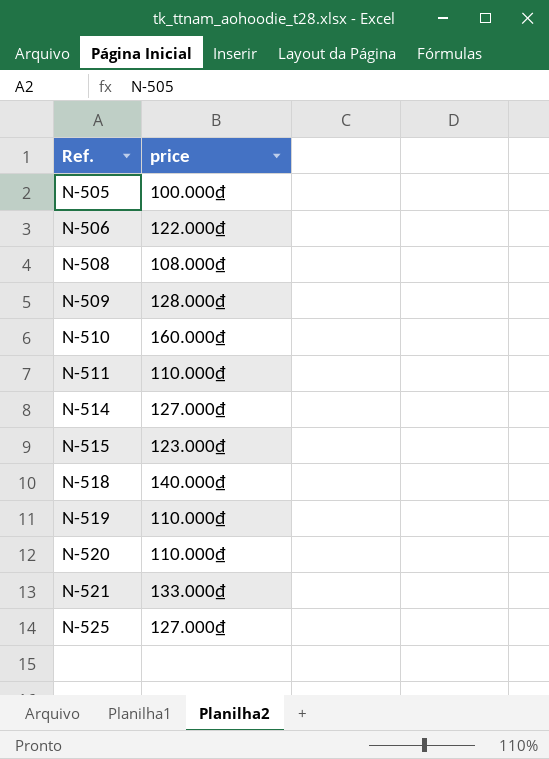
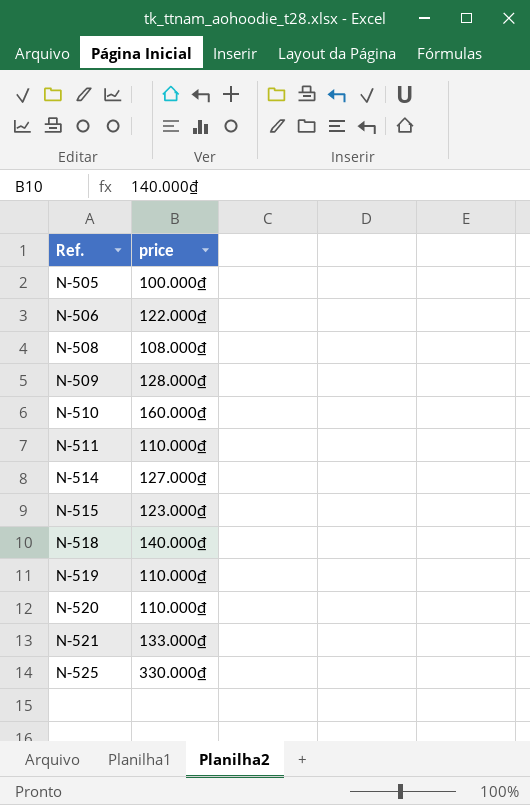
N-525 | price: 127.000₫ -> 330.000₫

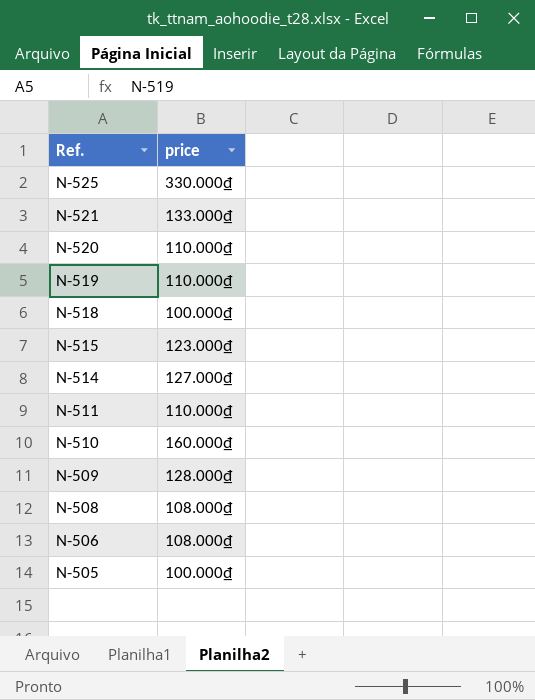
row order: Ref. ascending -> Ref. descending
N-518 | price: 140.000₫ -> 100.000₫
N-506 | price: 122.000₫ -> 108.000₫

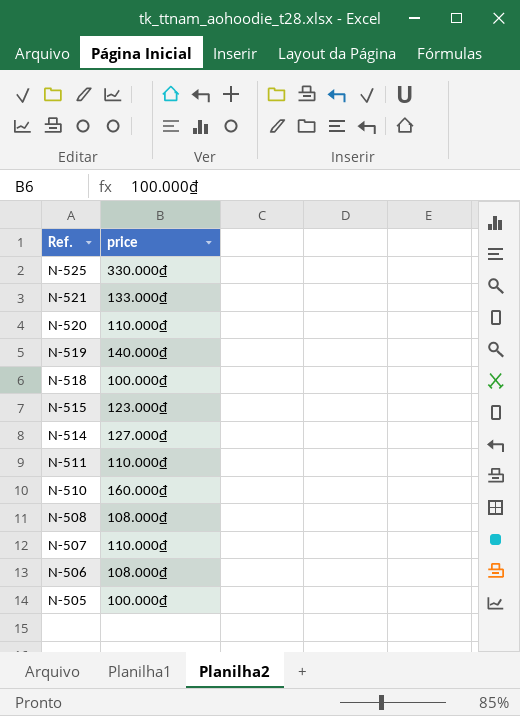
row N-509: 128.000₫ -> none
N-519 | price: 110.000₫ -> 140.000₫
row N-507: none -> 110.000₫

